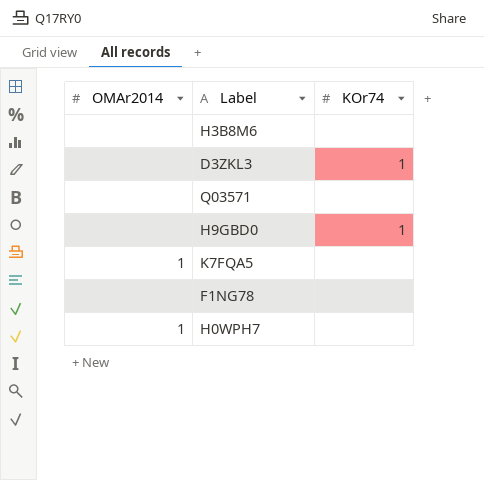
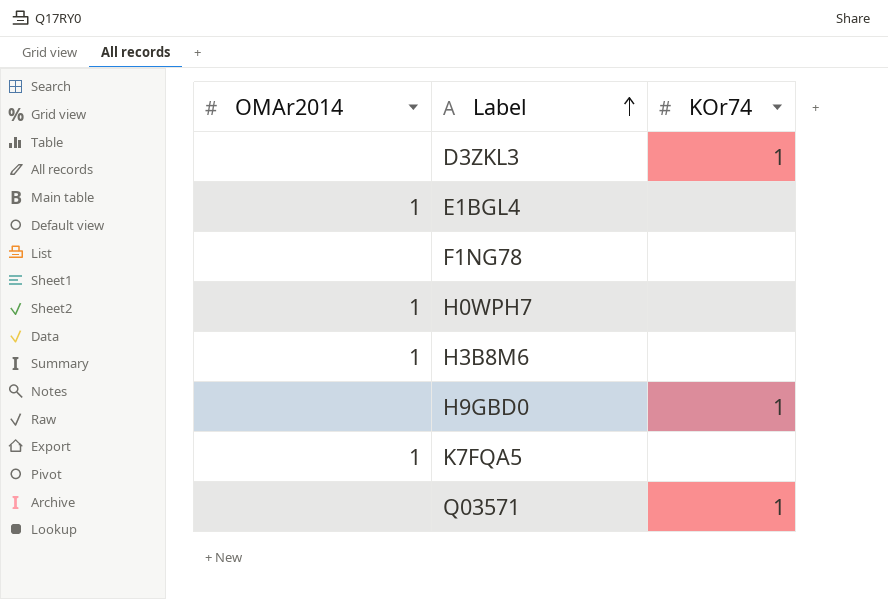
row order: none -> Label ascending
row E1BGL4: none -> 1 | none
H3B8M6 | OMAr2014: none -> 1
Q03571 | KOr74: none -> 1

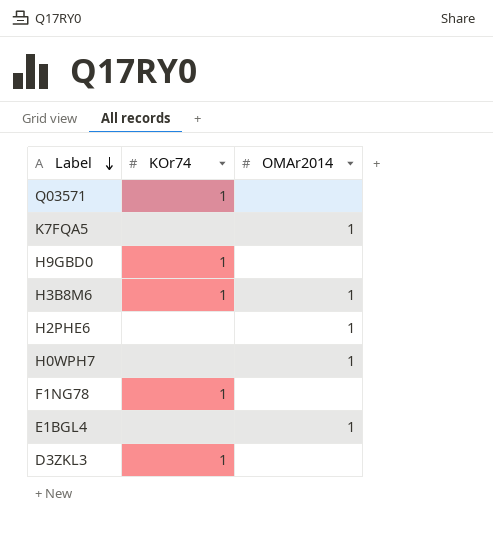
row order: Label ascending -> Label descending
column OMAr2014 | position: 1 -> 3
H3B8M6 | KOr74: none -> 1
row H2PHE6: none -> none | 1
F1NG78 | KOr74: none -> 1

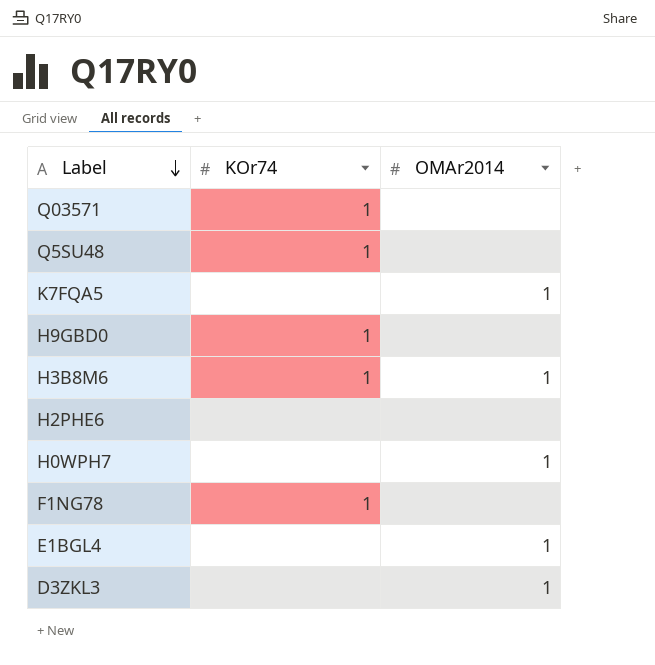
row Q5SU48: none -> 1 | none
H2PHE6 | OMAr2014: 1 -> none
D3ZKL3 | KOr74: 1 -> none
D3ZKL3 | OMAr2014: none -> 1

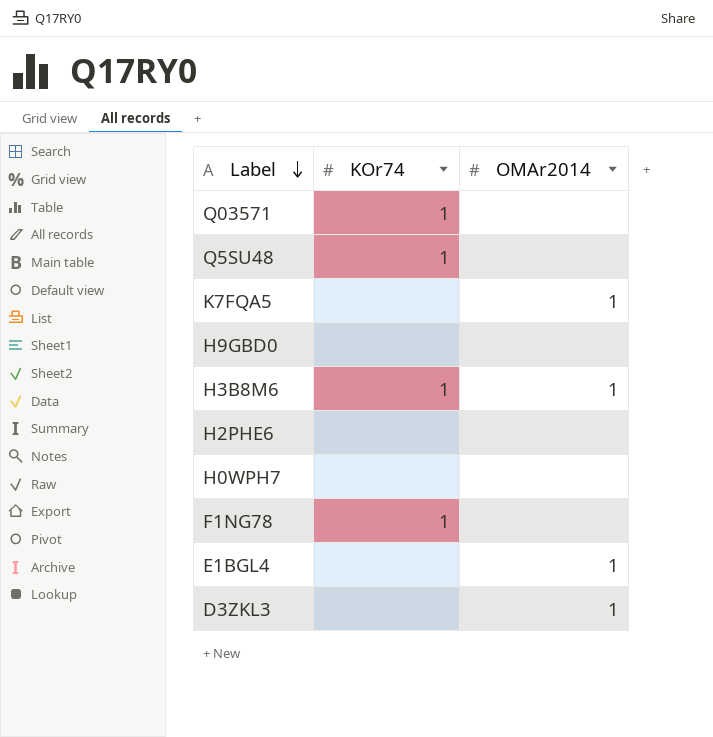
H9GBD0 | KOr74: 1 -> none
H0WPH7 | OMAr2014: 1 -> none

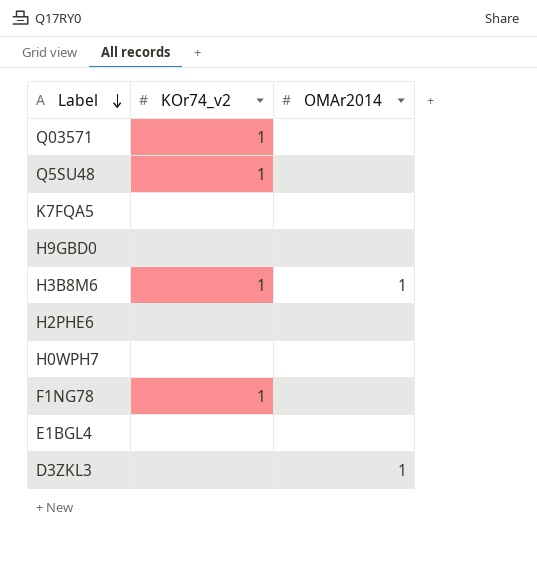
column name: KOr74 -> KOr74_v2
K7FQA5 | OMAr2014: 1 -> none
E1BGL4 | OMAr2014: 1 -> none

